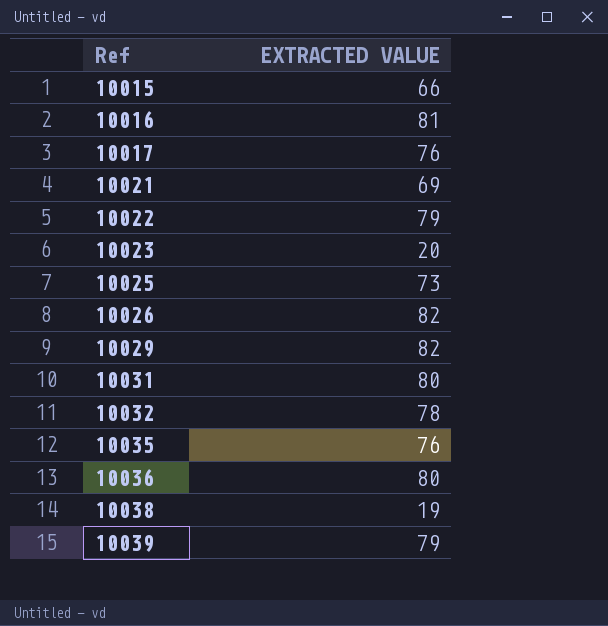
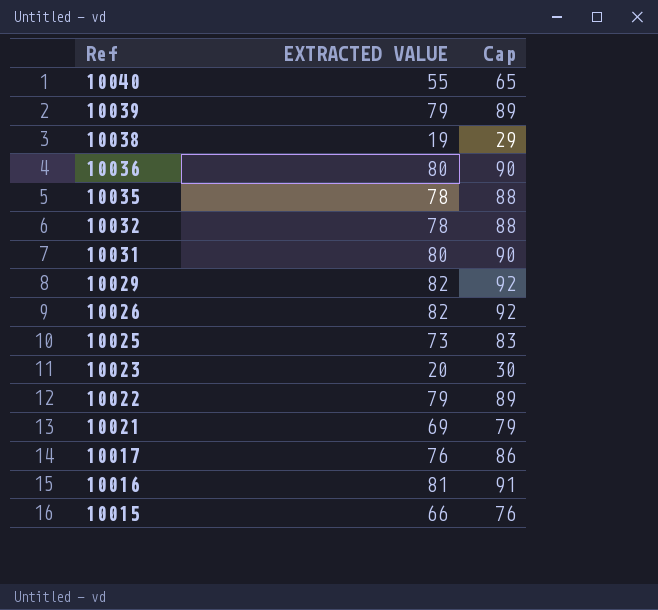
row order: Ref ascending -> Ref descending
column Cap | formula: none -> [EXTRACTED VALUE] + 10
row 10040: none -> 55 | 65
10035 | EXTRACTED VALUE: 76 -> 78

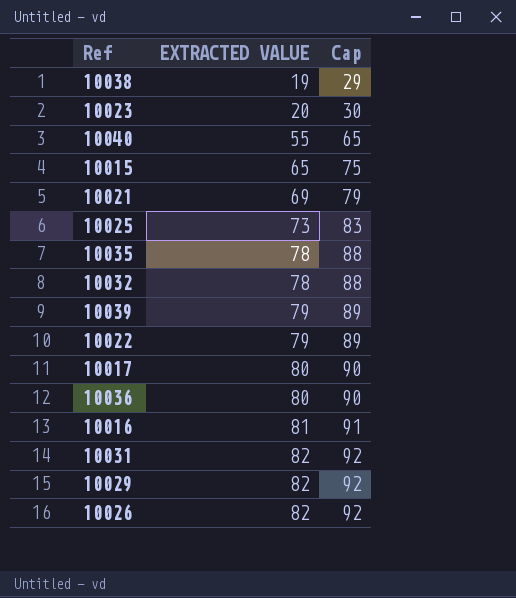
row order: Ref descending -> EXTRACTED VALUE ascending
10015 | EXTRACTED VALUE: 66 -> 65
10015 | Cap: 76 -> 75
10017 | EXTRACTED VALUE: 76 -> 80
10017 | Cap: 86 -> 90
10031 | EXTRACTED VALUE: 80 -> 82
10031 | Cap: 90 -> 92

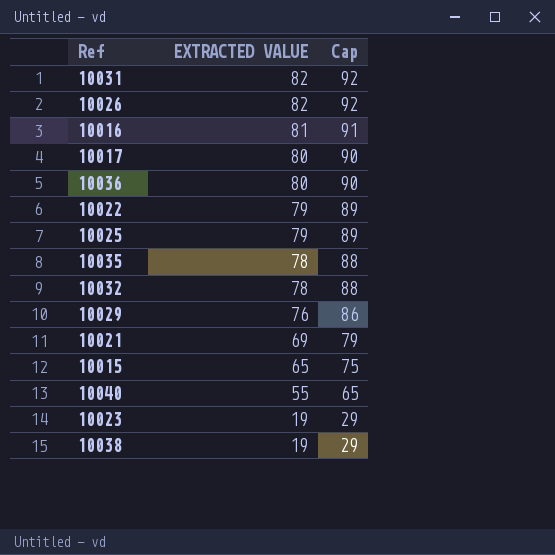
row order: EXTRACTED VALUE ascending -> EXTRACTED VALUE descending
row 10039: 79 | 89 -> none
10025 | EXTRACTED VALUE: 73 -> 79
10025 | Cap: 83 -> 89
10029 | EXTRACTED VALUE: 82 -> 76
10029 | Cap: 92 -> 86
10023 | EXTRACTED VALUE: 20 -> 19
10023 | Cap: 30 -> 29

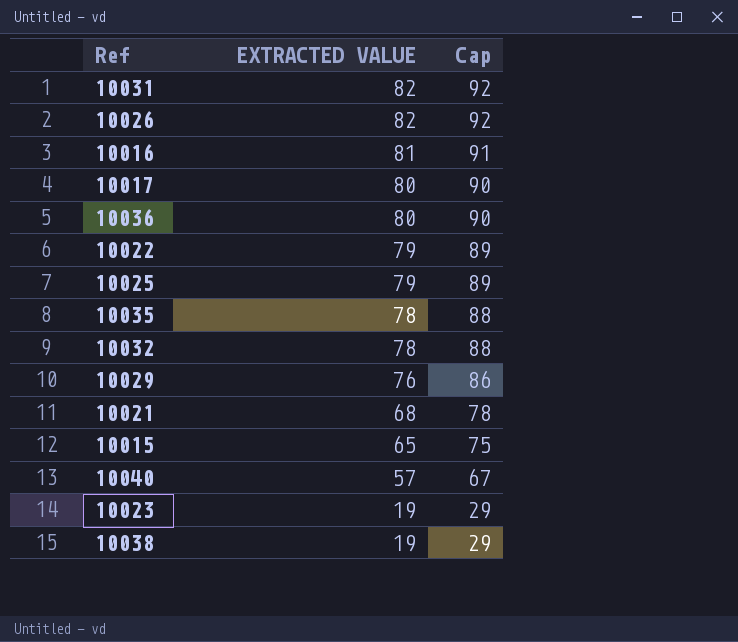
10021 | EXTRACTED VALUE: 69 -> 68
10021 | Cap: 79 -> 78
10040 | EXTRACTED VALUE: 55 -> 57
10040 | Cap: 65 -> 67

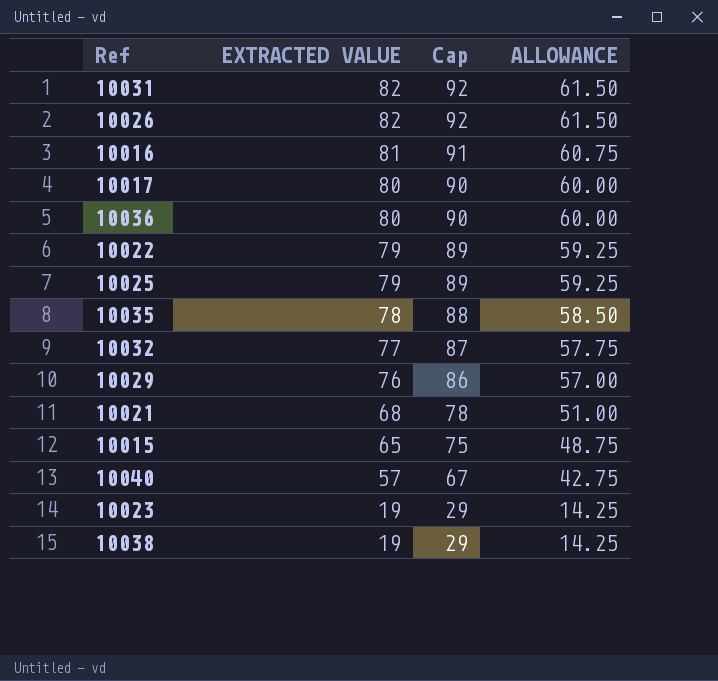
column ALLOWANCE | formula: none -> [EXTRACTED VALUE] * 0.75
10032 | EXTRACTED VALUE: 78 -> 77
10032 | Cap: 88 -> 87

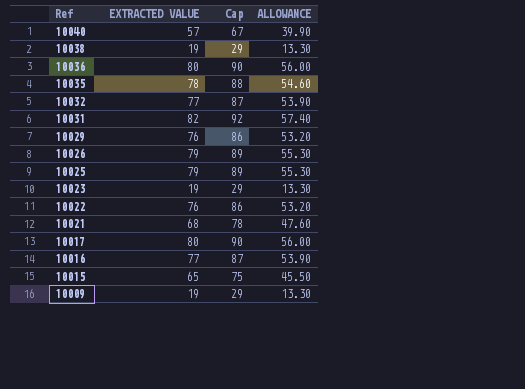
row order: EXTRACTED VALUE descending -> Ref descending
column ALLOWANCE | formula: [EXTRACTED VALUE] * 0.75 -> [EXTRACTED VALUE] * 0.7
10026 | EXTRACTED VALUE: 82 -> 79
10026 | Cap: 92 -> 89
10022 | EXTRACTED VALUE: 79 -> 76
10022 | Cap: 89 -> 86
10016 | EXTRACTED VALUE: 81 -> 77
10016 | Cap: 91 -> 87
row 10009: none -> 19 | 29 | 13.30

